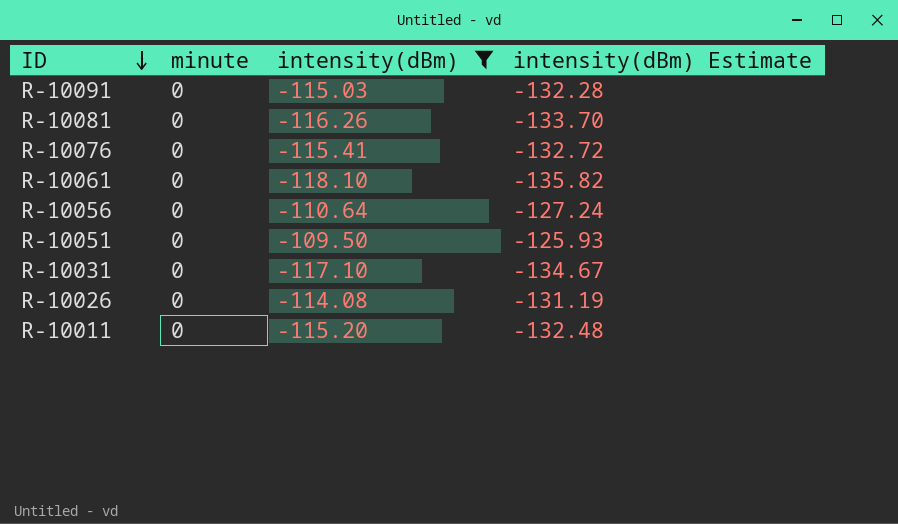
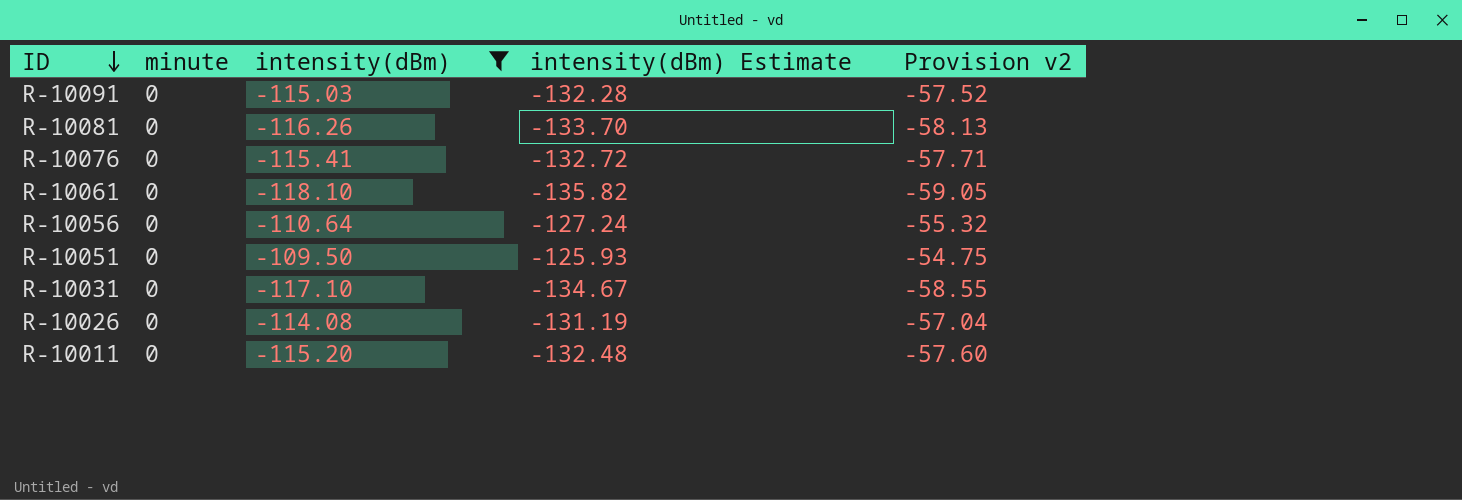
column Provision v2 | formula: none -> [intensity(dBm)] * 0.5

